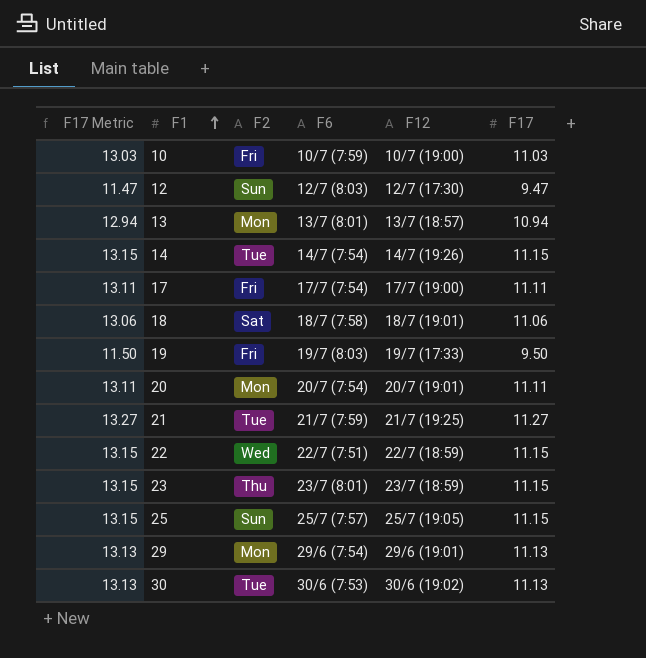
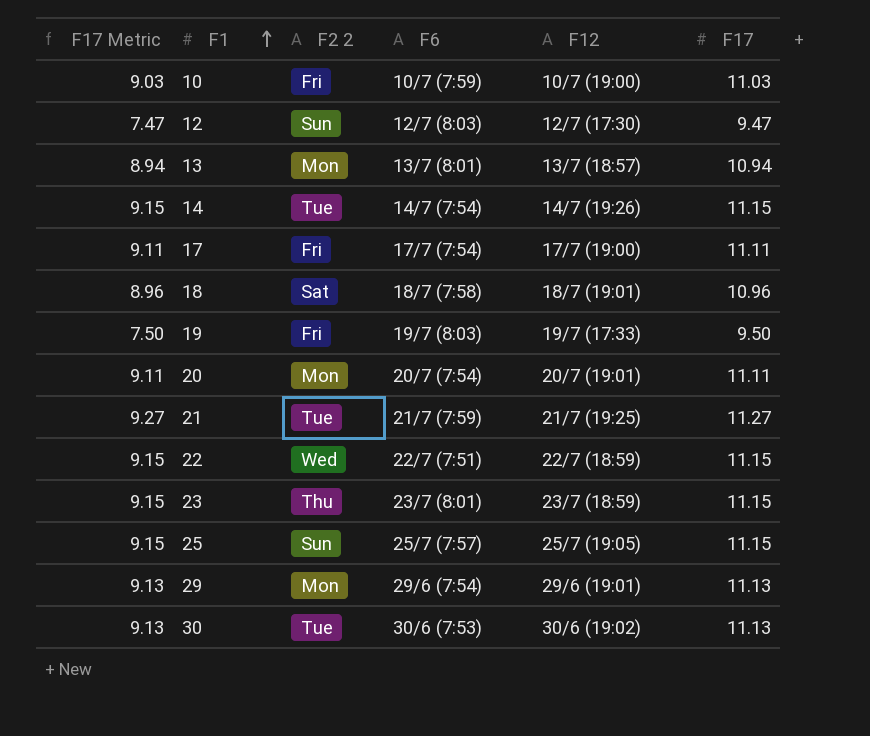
column F17 Metric | formula: [F17] + 2 -> [F17] - 2
column name: F2 -> F2 2
18 | F17: 11.06 -> 10.96

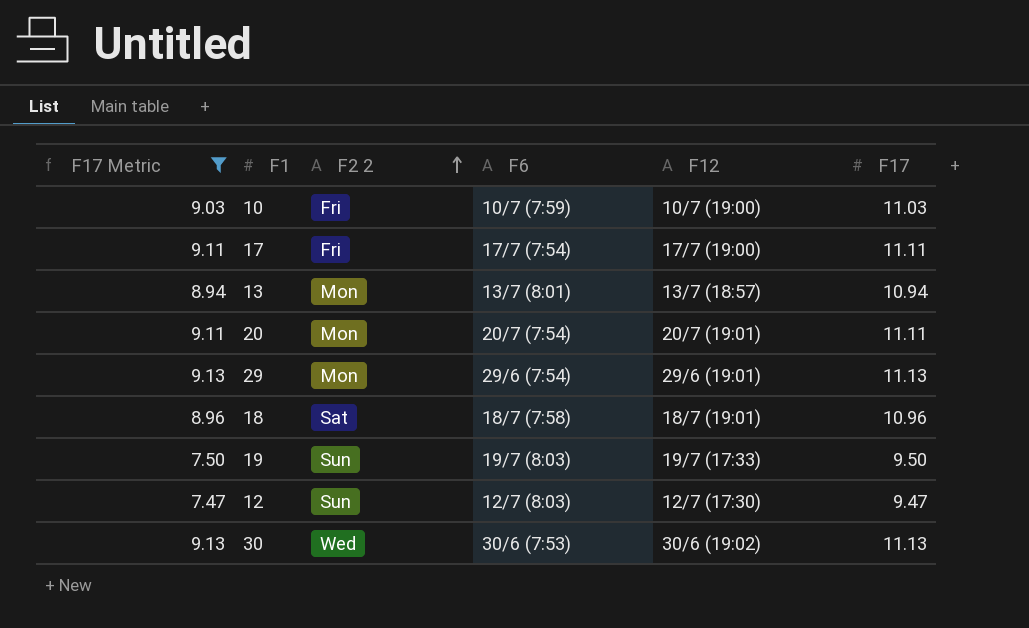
filter: none -> F17 Metric <= 9.13
row order: F1 ascending -> F2 2 ascending
19 | F2 2: Fri -> Sun
30 | F2 2: Tue -> Wed

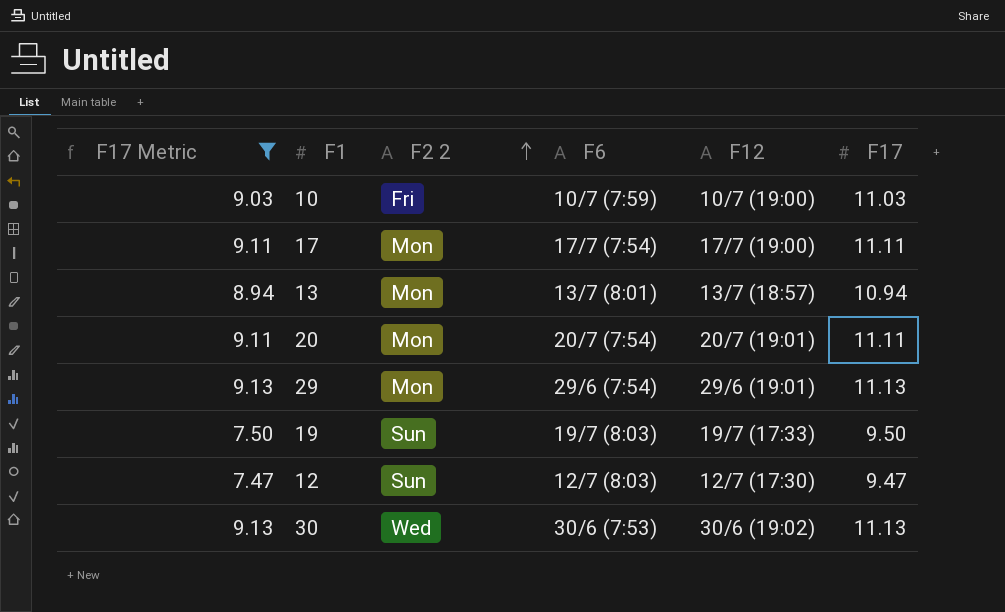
row 18: 8.96 | Sat | 18/7 (7:58) | 18/7 (19:01) | 10.96 -> none
17 | F2 2: Fri -> Mon

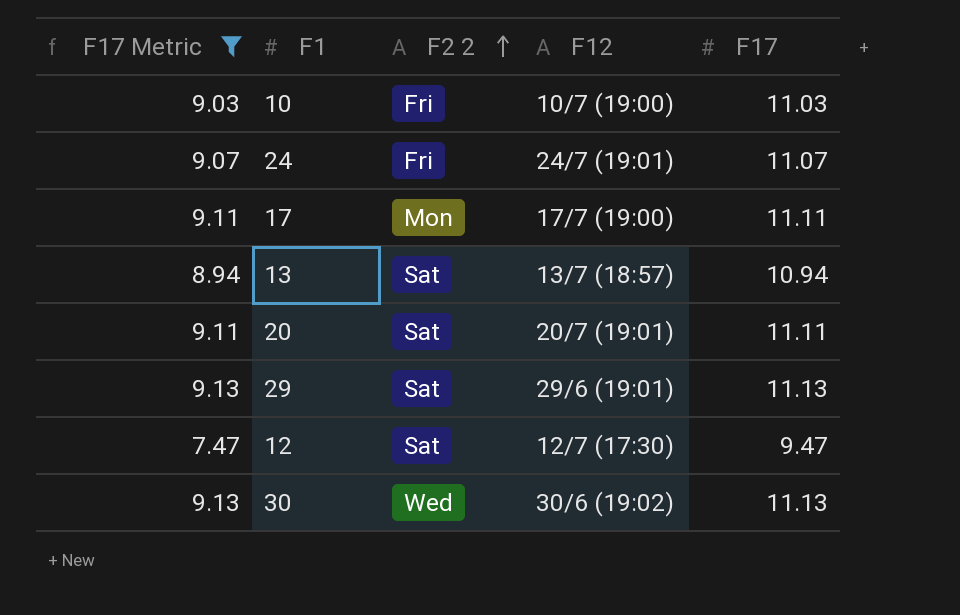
column F6 | position: 4 -> none
row 19: 7.50 | Sun | 19/7 (8:03) | 19/7 (17:33) | 9.50 -> none
row 24: none -> 9.07 | Fri | 24/7 (19:01) | 11.07
13 | F2 2: Mon -> Sat
20 | F2 2: Mon -> Sat
29 | F2 2: Mon -> Sat
12 | F2 2: Sun -> Sat

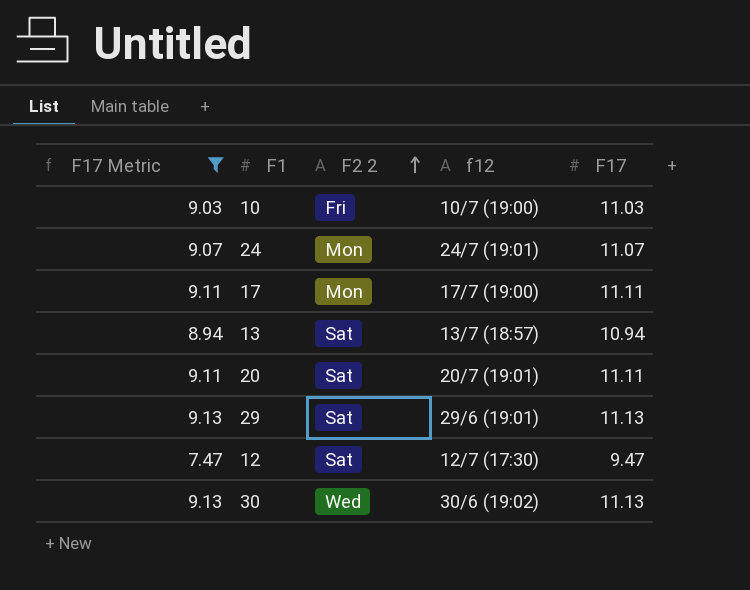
column name: F12 -> f12
24 | F2 2: Fri -> Mon

